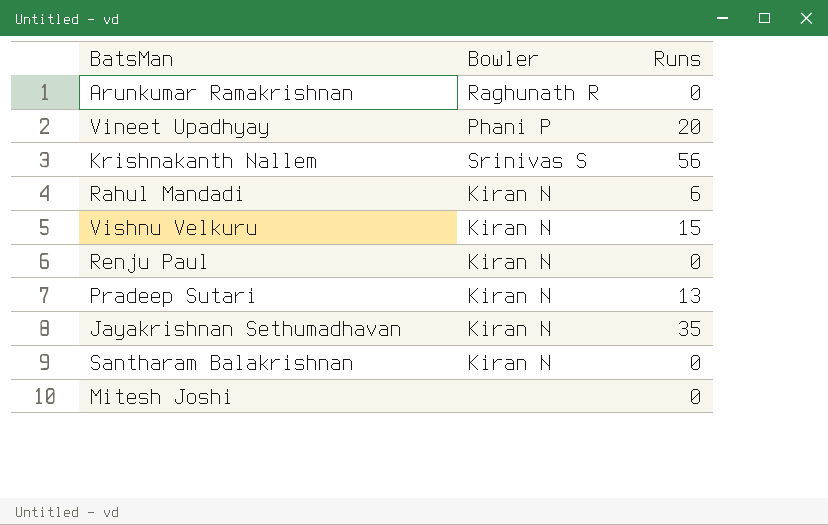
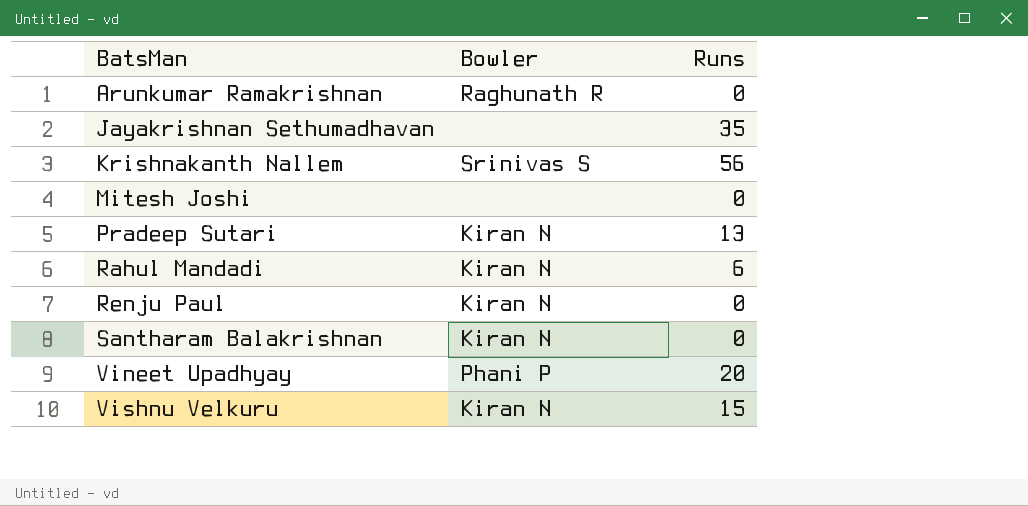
row order: none -> BatsMan ascending
Jayakrishnan Sethumadhavan | Bowler: Kiran N -> none

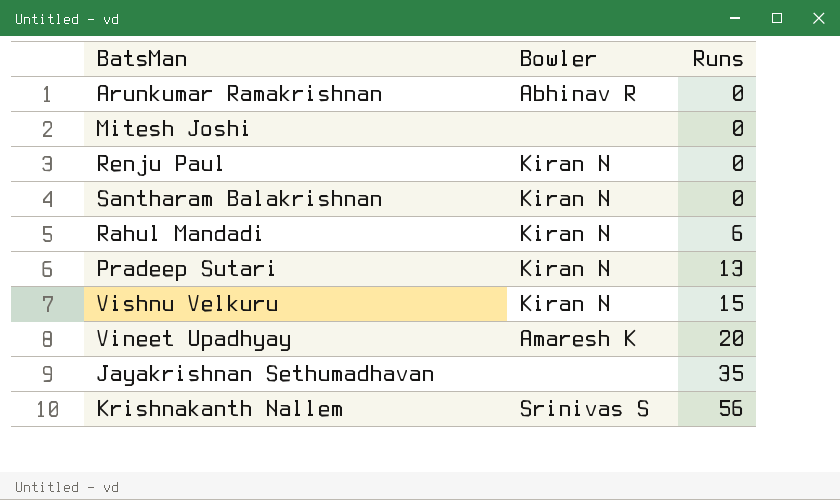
row order: BatsMan ascending -> Runs ascending
Arunkumar Ramakrishnan | Bowler: Raghunath R -> Abhinav R
Vineet Upadhyay | Bowler: Phani P -> Amaresh K

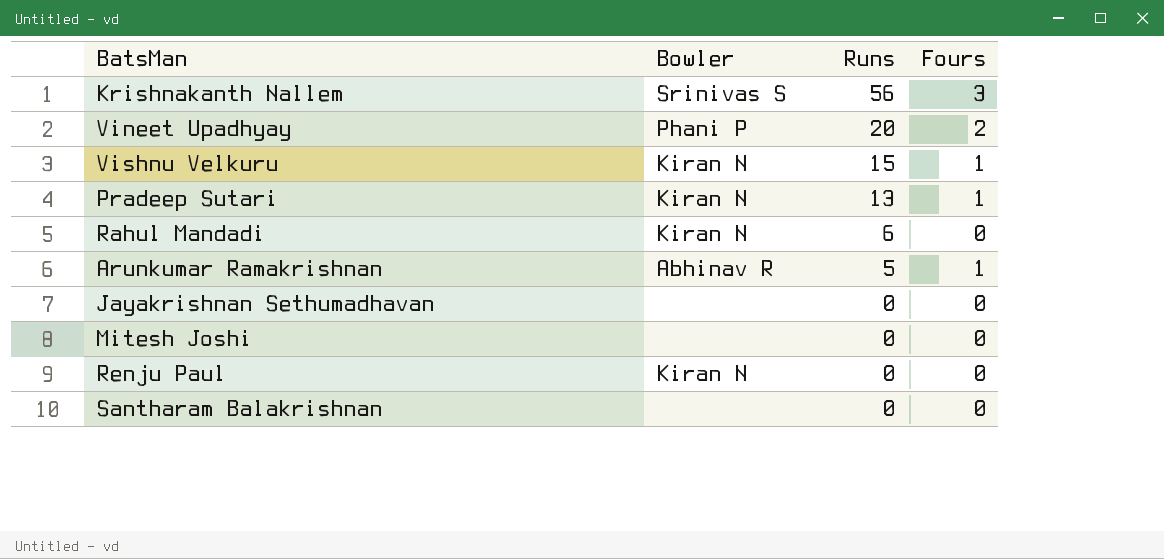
row order: Runs ascending -> Runs descending
column Fours | position: none -> 4
Vineet Upadhyay | Bowler: Amaresh K -> Phani P
Arunkumar Ramakrishnan | Runs: 0 -> 5
Jayakrishnan Sethumadhavan | Runs: 35 -> 0
Santharam Balakrishnan | Bowler: Kiran N -> none

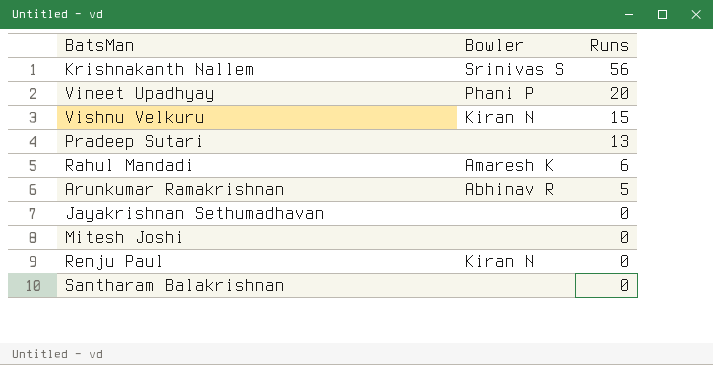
column Fours | position: 4 -> none
Pradeep Sutari | Bowler: Kiran N -> none
Rahul Mandadi | Bowler: Kiran N -> Amaresh K

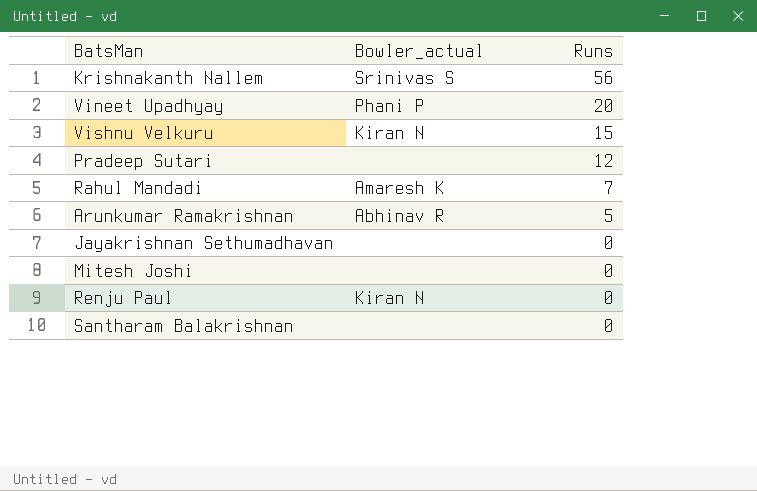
column name: Bowler -> Bowler_actual
Pradeep Sutari | Runs: 13 -> 12
Rahul Mandadi | Runs: 6 -> 7

